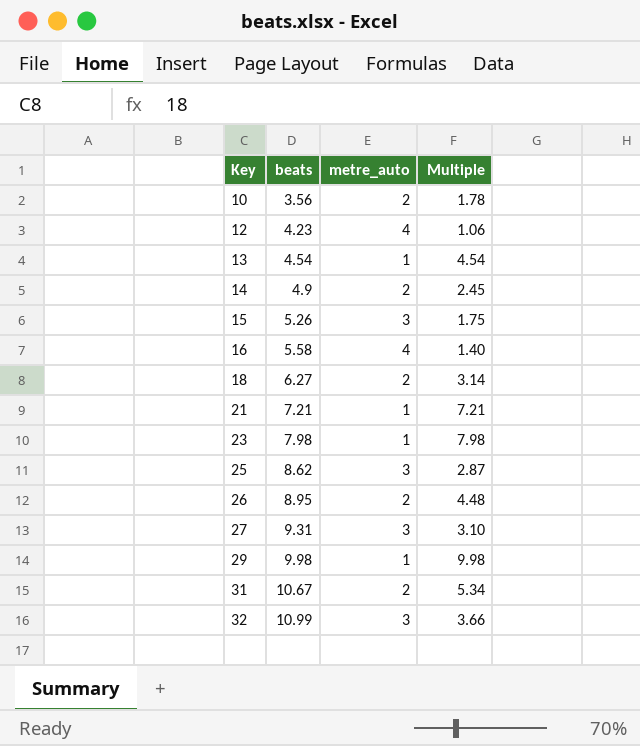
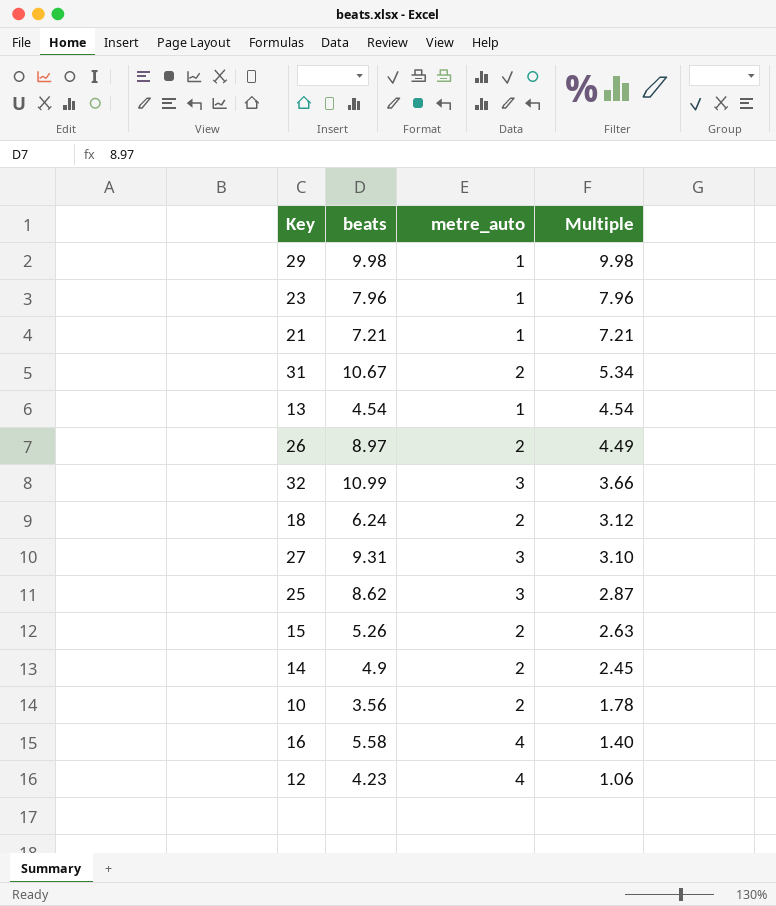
row order: Key ascending -> Multiple descending
23 | beats: 7.98 -> 7.96
23 | Multiple: 7.98 -> 7.96
26 | beats: 8.95 -> 8.97
26 | Multiple: 4.48 -> 4.49
18 | beats: 6.27 -> 6.24
18 | Multiple: 3.14 -> 3.12
15 | metre_auto: 3 -> 2
15 | Multiple: 1.75 -> 2.63

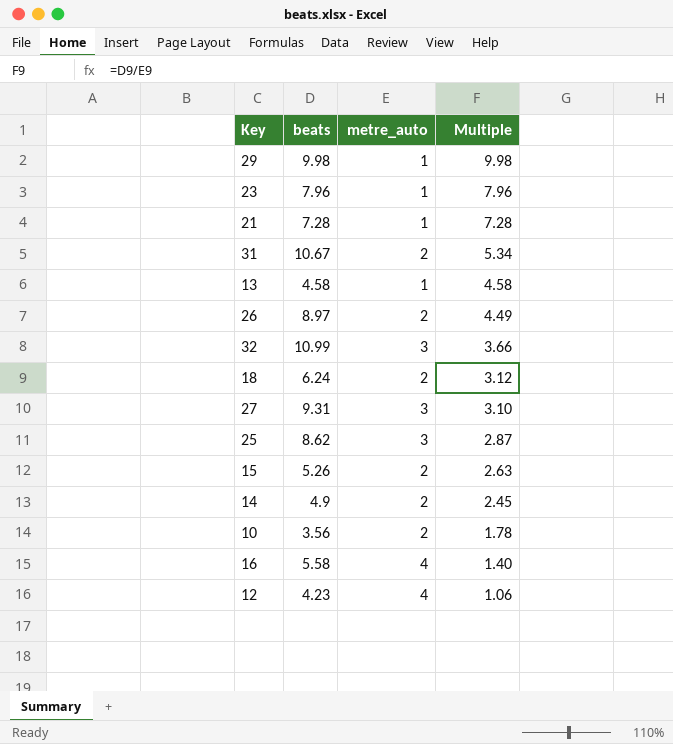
21 | beats: 7.21 -> 7.28
21 | Multiple: 7.21 -> 7.28
13 | beats: 4.54 -> 4.58
13 | Multiple: 4.54 -> 4.58

